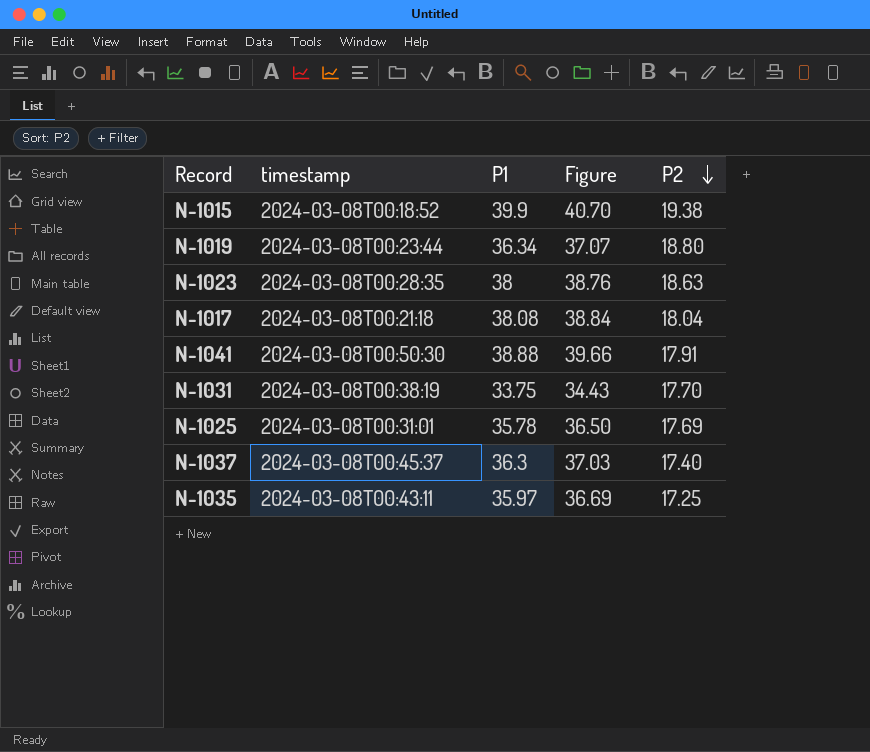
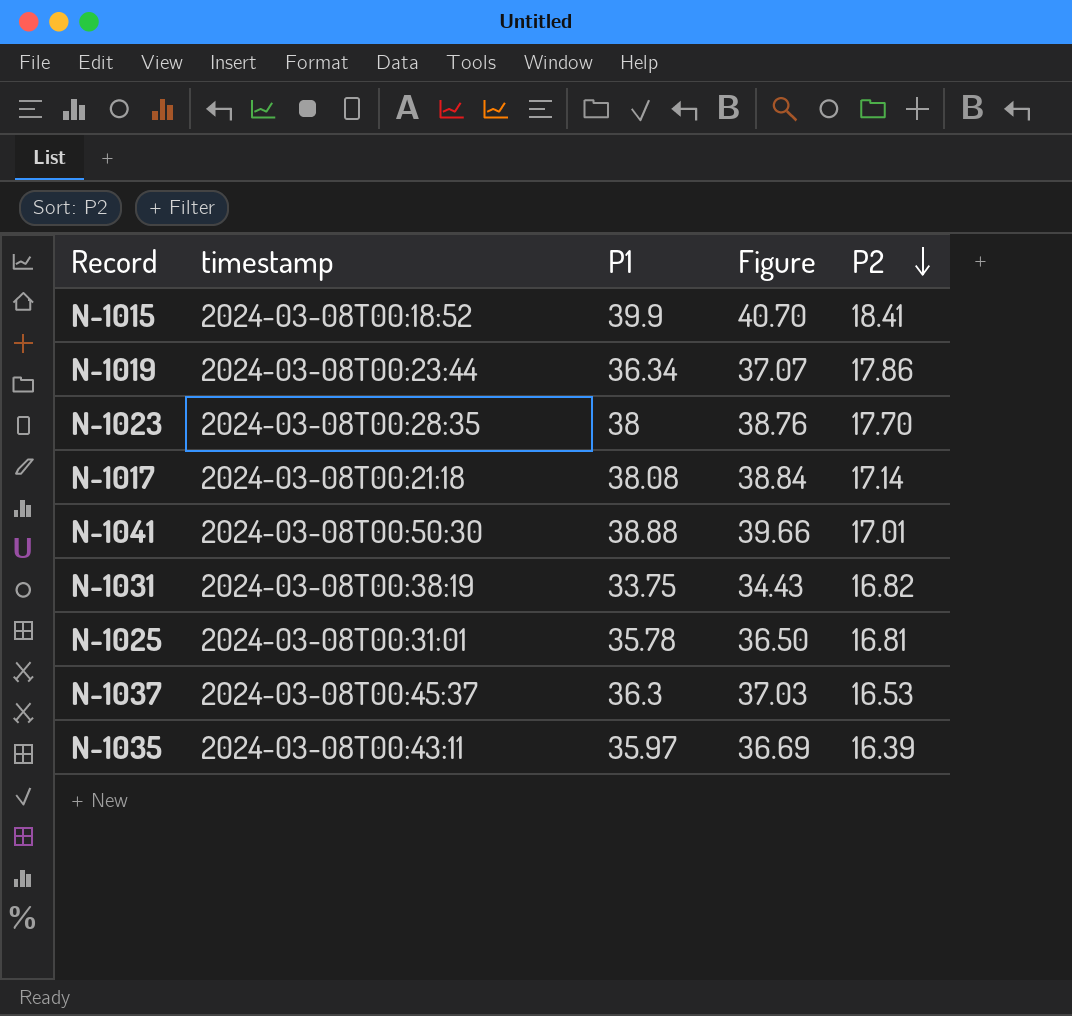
N-1015 | P2: 19.38 -> 18.41
N-1019 | P2: 18.80 -> 17.86
N-1023 | P2: 18.63 -> 17.70
N-1017 | P2: 18.04 -> 17.14
N-1041 | P2: 17.91 -> 17.01
N-1031 | P2: 17.70 -> 16.82
N-1025 | P2: 17.69 -> 16.81
N-1037 | P2: 17.40 -> 16.53
N-1035 | P2: 17.25 -> 16.39

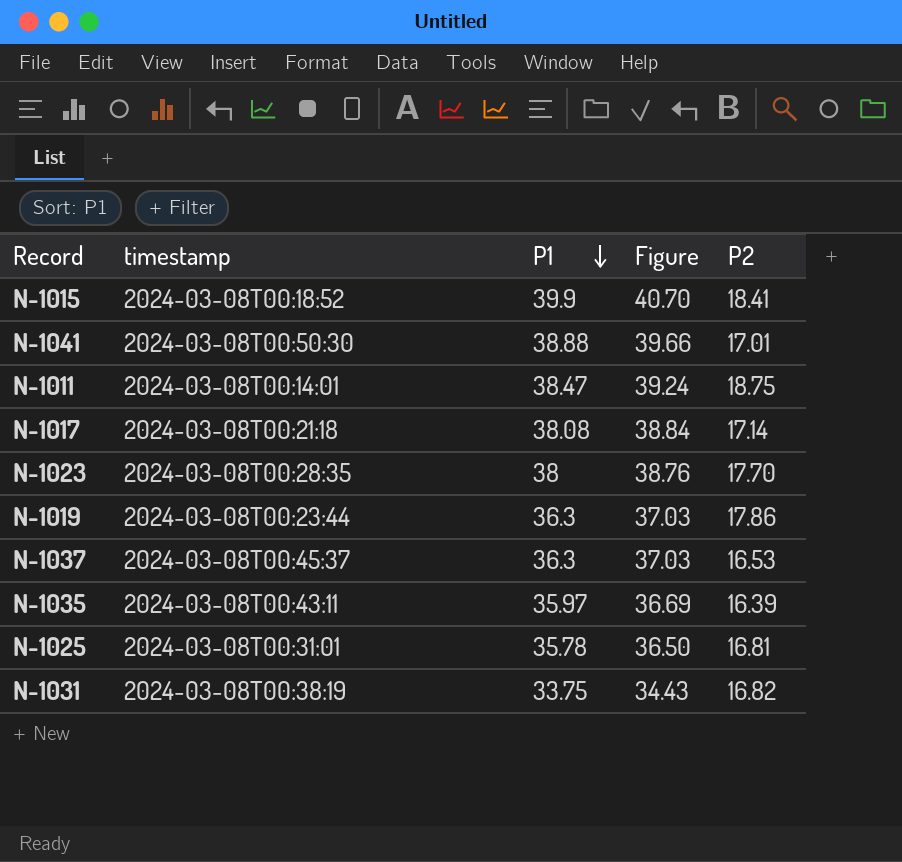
row order: P2 descending -> P1 descending
row N-1011: none -> 2024-03-08T00:14:01 | 38.47 | 39.24 | 18.75
N-1019 | P1: 36.34 -> 36.3
N-1019 | Figure: 37.07 -> 37.03

